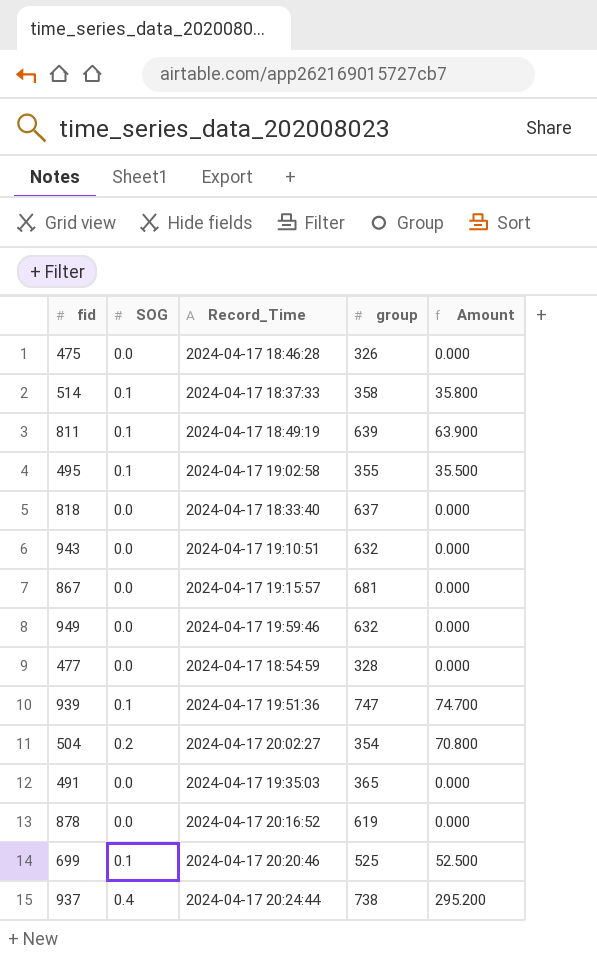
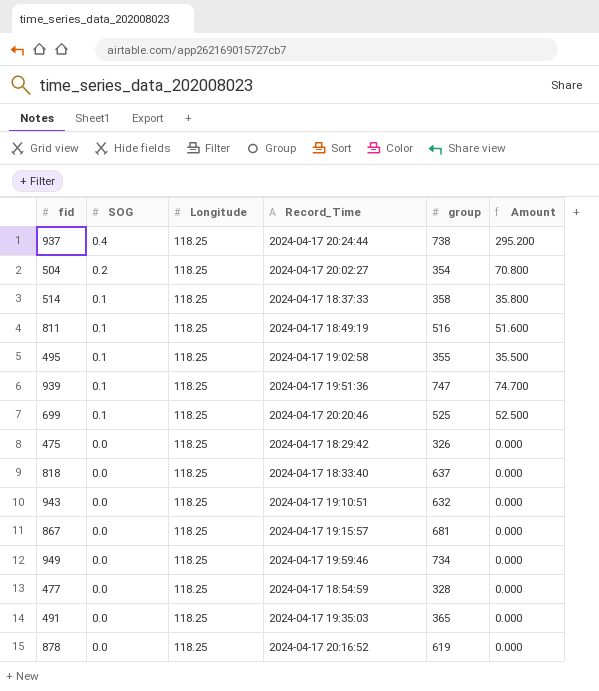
row order: none -> SOG descending
column Longitude | position: none -> 3
811 | group: 639 -> 516
811 | Amount: 63.900 -> 51.600
475 | Record_Time: 2024-04-17 18:46:28 -> 2024-04-17 18:29:42
949 | group: 632 -> 734

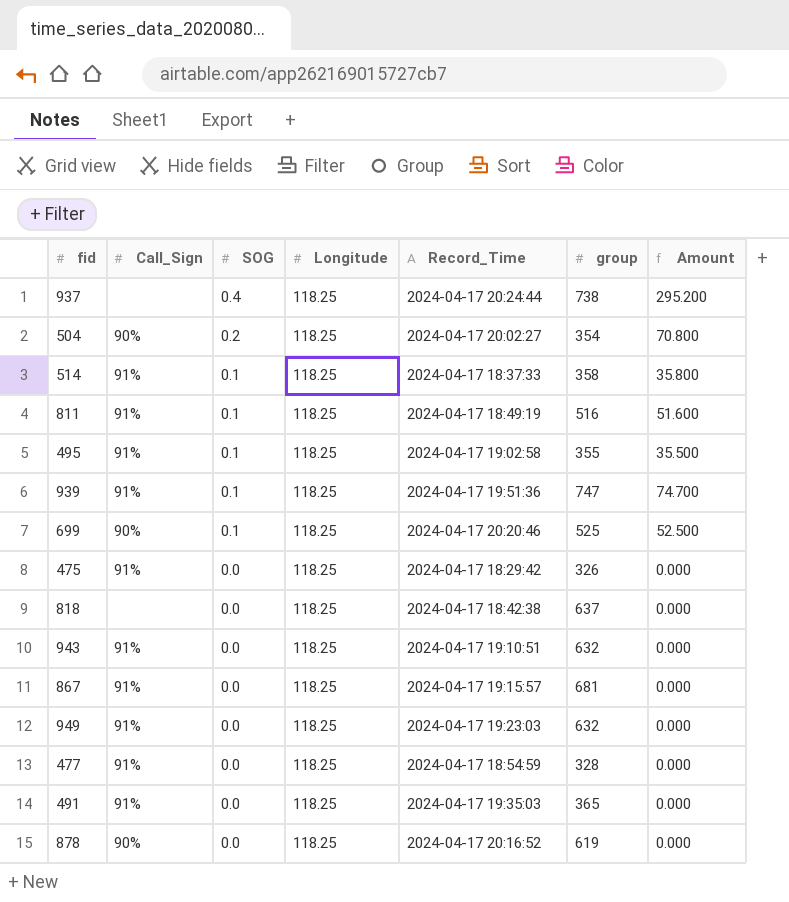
column Call_Sign | position: none -> 2
818 | Record_Time: 2024-04-17 18:33:40 -> 2024-04-17 18:42:38
949 | Record_Time: 2024-04-17 19:59:46 -> 2024-04-17 19:23:03
949 | group: 734 -> 632

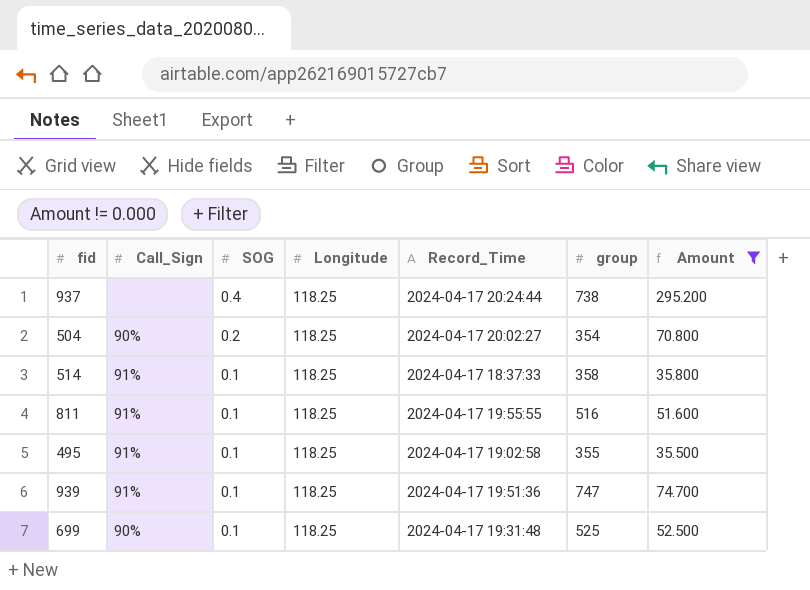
filter: none -> Amount != 0.000
811 | Record_Time: 2024-04-17 18:49:19 -> 2024-04-17 19:55:55
699 | Record_Time: 2024-04-17 20:20:46 -> 2024-04-17 19:31:48

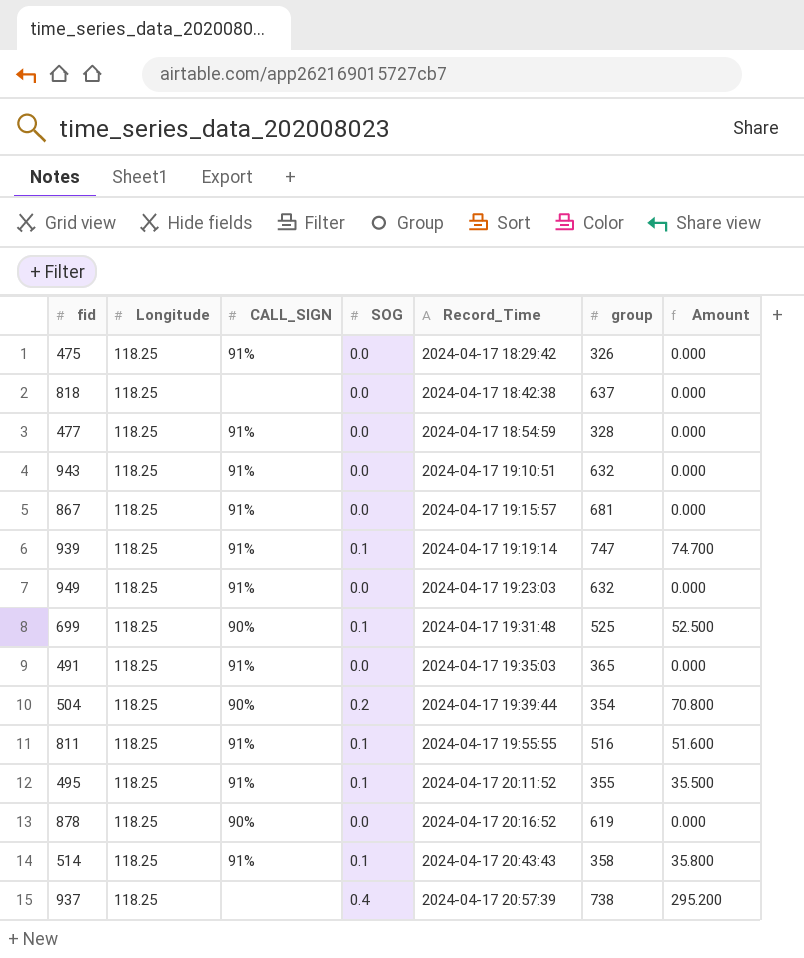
filter: Amount != 0.000 -> none
row order: SOG descending -> Record_Time ascending
column Longitude | position: 4 -> 2
column name: Call_Sign -> CALL_SIGN
939 | Record_Time: 2024-04-17 19:51:36 -> 2024-04-17 19:19:14
504 | Record_Time: 2024-04-17 20:02:27 -> 2024-04-17 19:39:44
495 | Record_Time: 2024-04-17 19:02:58 -> 2024-04-17 20:11:52
514 | Record_Time: 2024-04-17 18:37:33 -> 2024-04-17 20:43:43
937 | Record_Time: 2024-04-17 20:24:44 -> 2024-04-17 20:57:39

